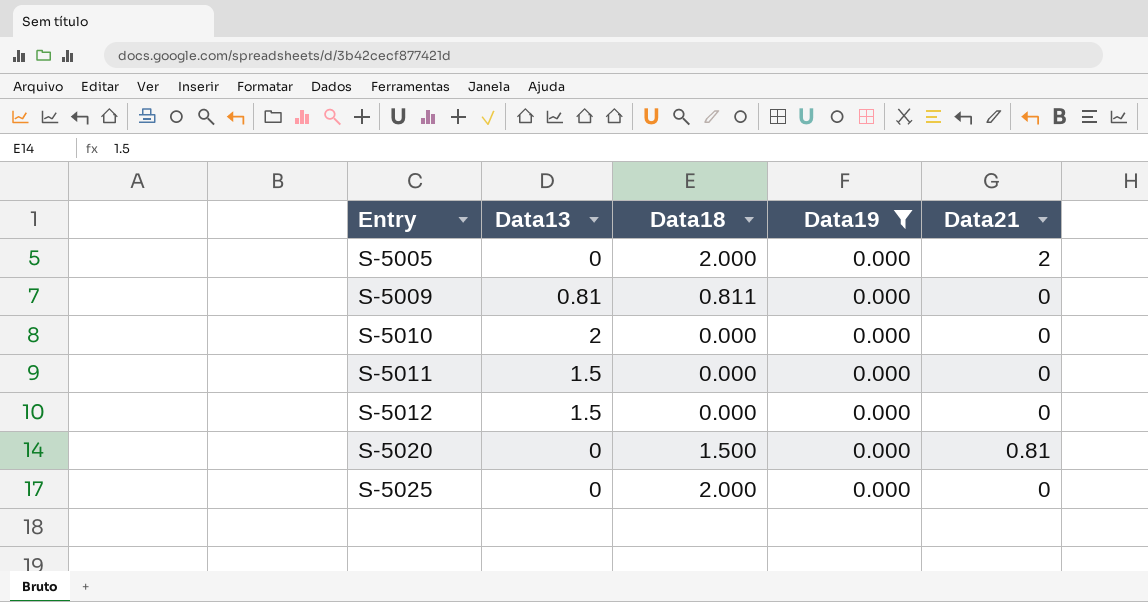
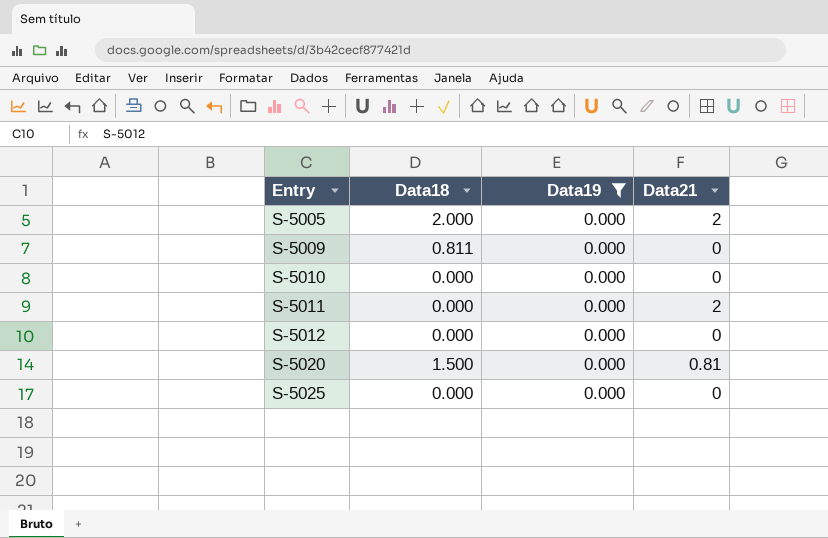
column Data13 | position: 2 -> none
S-5011 | Data21: 0 -> 2
S-5025 | Data18: 2.000 -> 0.000

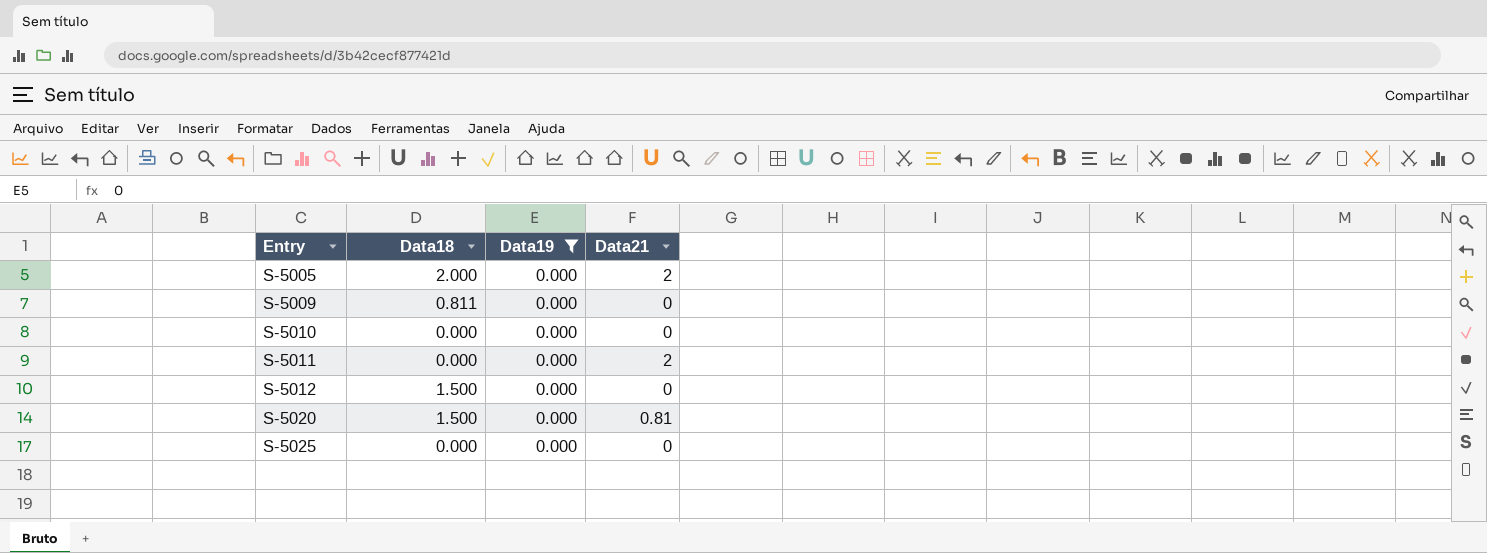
S-5012 | Data18: 0.000 -> 1.500

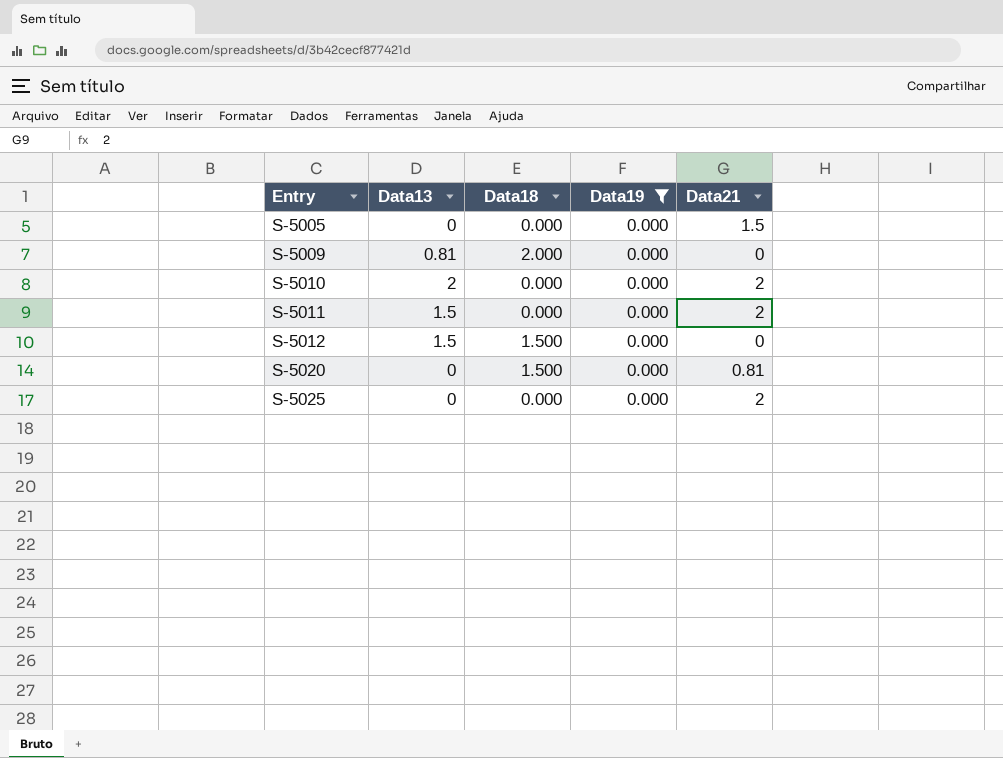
column Data13 | position: none -> 2
S-5005 | Data18: 2.000 -> 0.000
S-5005 | Data21: 2 -> 1.5
S-5009 | Data18: 0.811 -> 2.000
S-5010 | Data21: 0 -> 2
S-5025 | Data21: 0 -> 2

